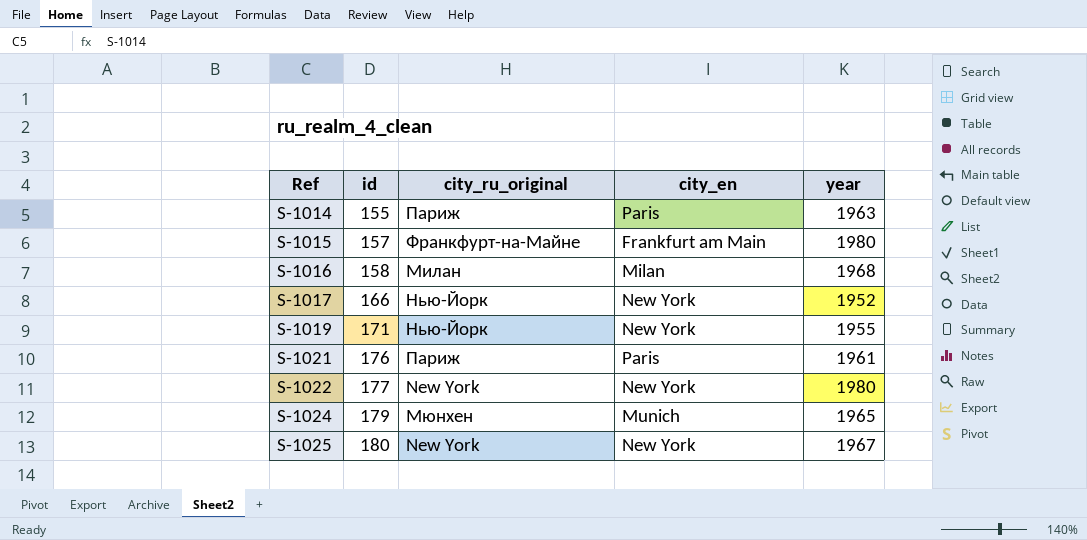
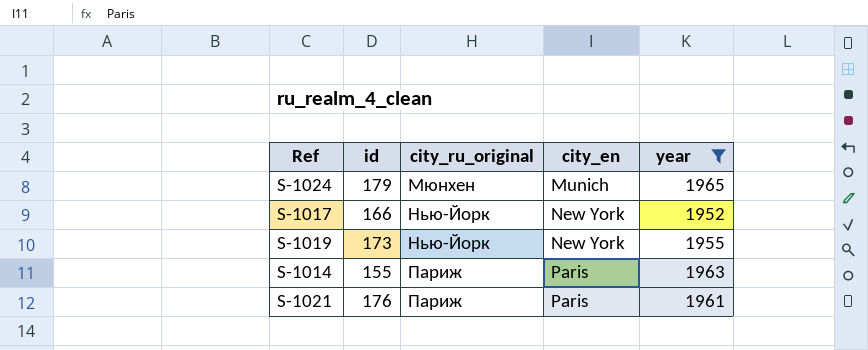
filter: none -> year <= 1965
row order: Ref ascending -> city_ru_original ascending
S-1019 | id: 171 -> 173

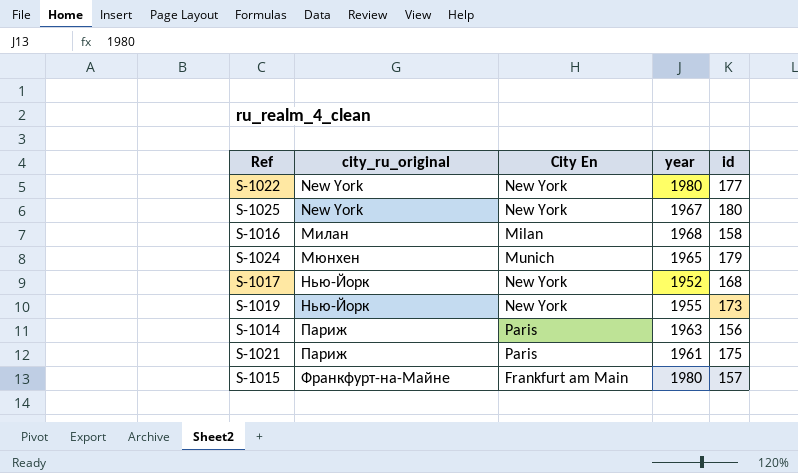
filter: year <= 1965 -> none
column name: city_en -> City En
column id | position: 2 -> 5
S-1017 | id: 166 -> 168
S-1014 | id: 155 -> 156
S-1021 | id: 176 -> 175

